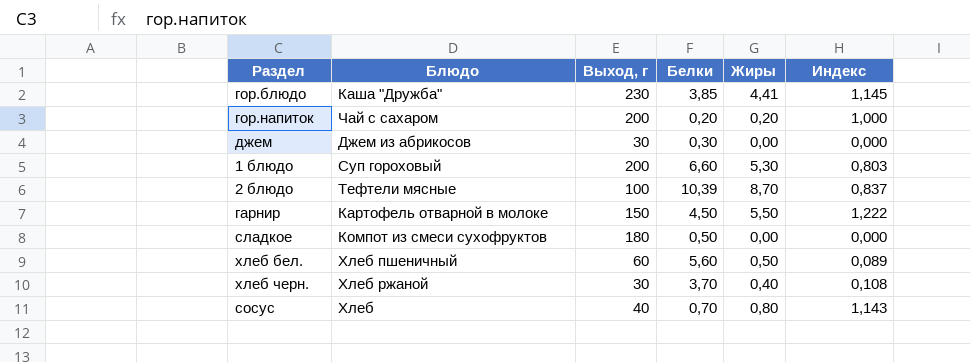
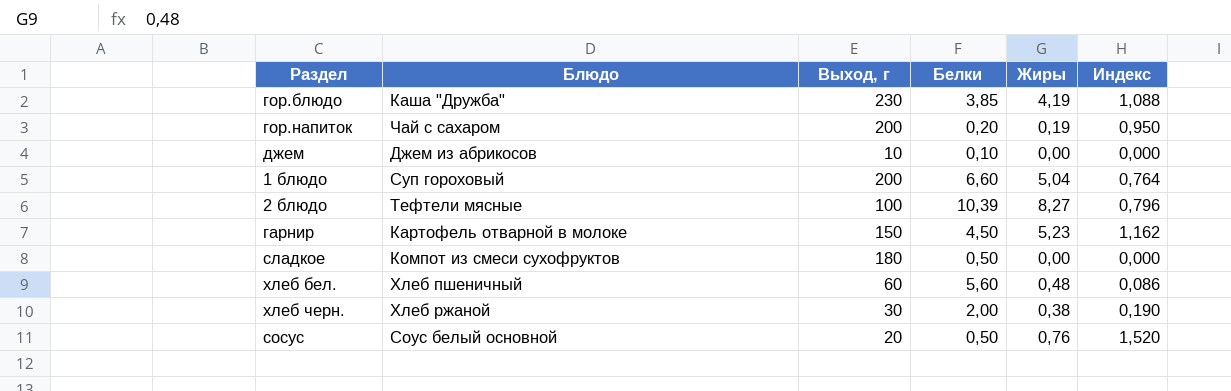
гор.блюдо | Жиры: 4,41 -> 4,19
гор.блюдо | Индекс: 1,145 -> 1,088
гор.напиток | Жиры: 0,20 -> 0,19
гор.напиток | Индекс: 1,000 -> 0,950
джем | Выход, г: 30 -> 10
джем | Белки: 0,30 -> 0,10
1 блюдо | Жиры: 5,30 -> 5,04
1 блюдо | Индекс: 0,803 -> 0,764
2 блюдо | Жиры: 8,70 -> 8,27
2 блюдо | Индекс: 0,837 -> 0,796
гарнир | Жиры: 5,50 -> 5,23
гарнир | Индекс: 1,222 -> 1,162
хлеб бел. | Жиры: 0,50 -> 0,48
хлеб бел. | Индекс: 0,089 -> 0,086
хлеб черн. | Белки: 3,70 -> 2,00
хлеб черн. | Жиры: 0,40 -> 0,38
хлеб черн. | Индекс: 0,108 -> 0,190
сосус | Блюдо: Хлеб -> Соус белый основной
сосус | Выход, г: 40 -> 20
сосус | Белки: 0,70 -> 0,50
сосус | Жиры: 0,80 -> 0,76
сосус | Индекс: 1,143 -> 1,520

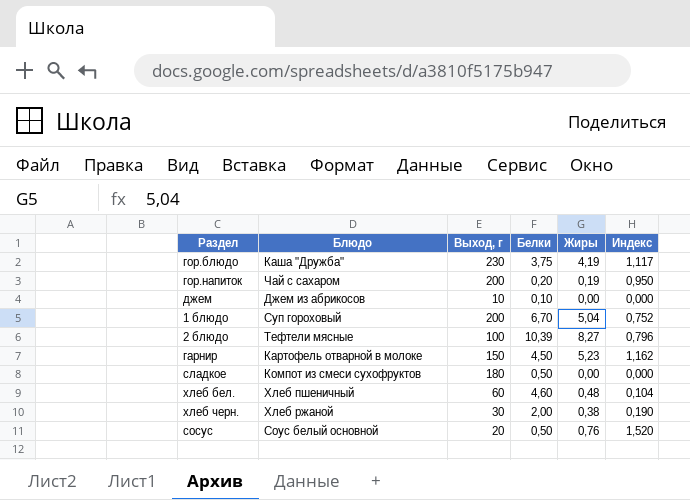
гор.блюдо | Белки: 3,85 -> 3,75
гор.блюдо | Индекс: 1,088 -> 1,117
1 блюдо | Белки: 6,60 -> 6,70
1 блюдо | Индекс: 0,764 -> 0,752
хлеб бел. | Белки: 5,60 -> 4,60
хлеб бел. | Индекс: 0,086 -> 0,104

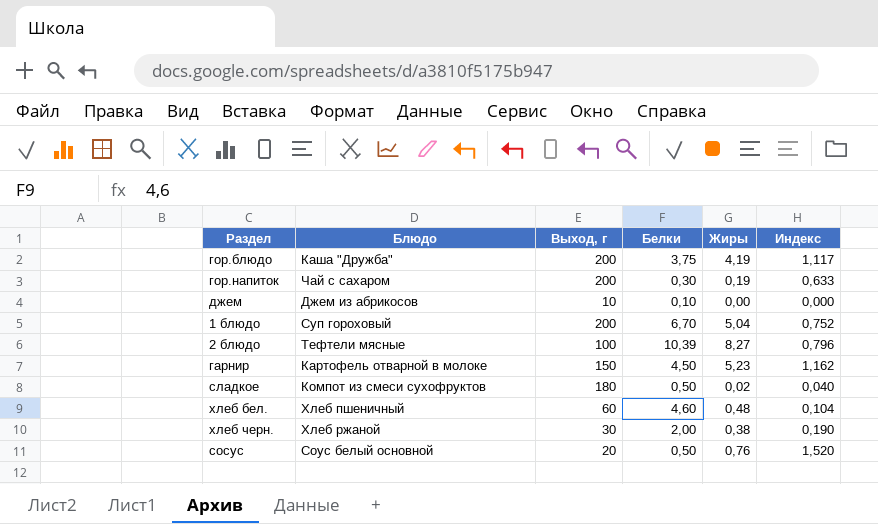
гор.блюдо | Выход, г: 230 -> 200
гор.напиток | Белки: 0,20 -> 0,30
гор.напиток | Индекс: 0,950 -> 0,633
сладкое | Жиры: 0,00 -> 0,02
сладкое | Индекс: 0,000 -> 0,040

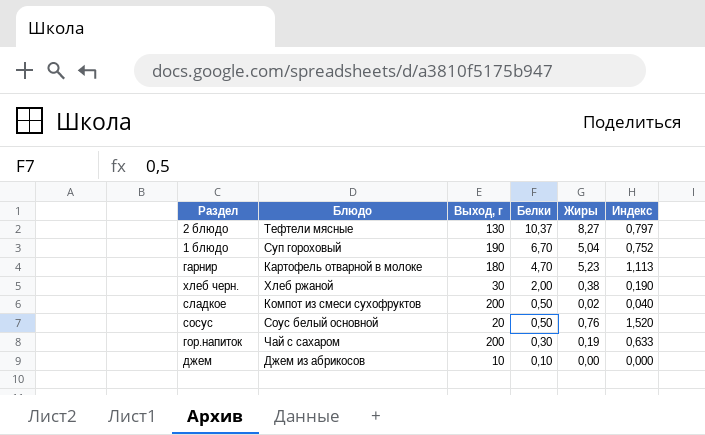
row order: none -> Белки descending
row гор.блюдо: Каша "Дружба" | 200 | 3,75 | 4,19 | 1,117 -> none
row хлеб бел.: Хлеб пшеничный | 60 | 4,60 | 0,48 | 0,104 -> none
2 блюдо | Выход, г: 100 -> 130
2 блюдо | Белки: 10,39 -> 10,37
2 блюдо | Индекс: 0,796 -> 0,797
1 блюдо | Выход, г: 200 -> 190
гарнир | Выход, г: 150 -> 180
гарнир | Белки: 4,50 -> 4,70
гарнир | Индекс: 1,162 -> 1,113
сладкое | Выход, г: 180 -> 200

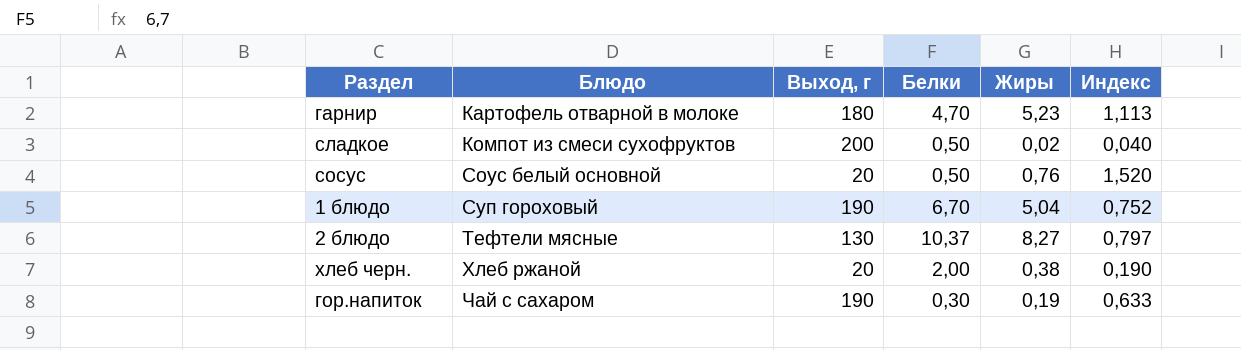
row order: Белки descending -> Блюдо ascending
row джем: Джем из абрикосов | 10 | 0,10 | 0,00 | 0,000 -> none
хлеб черн. | Выход, г: 30 -> 20
гор.напиток | Выход, г: 200 -> 190

